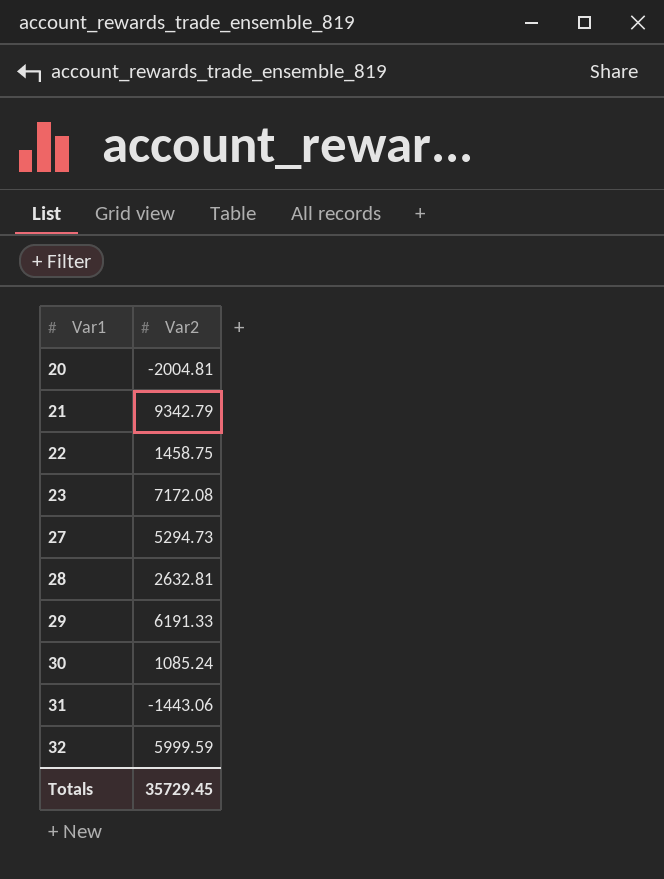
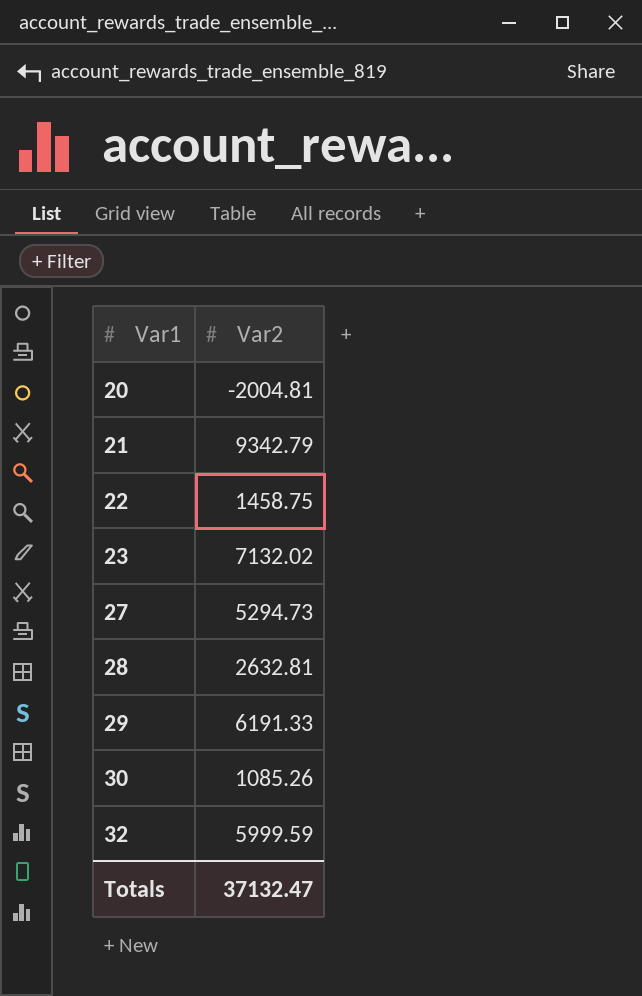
row 31: -1443.06 -> none
23 | Var2: 7172.08 -> 7132.02
30 | Var2: 1085.24 -> 1085.26
Totals | Var2: 35729.45 -> 37132.47

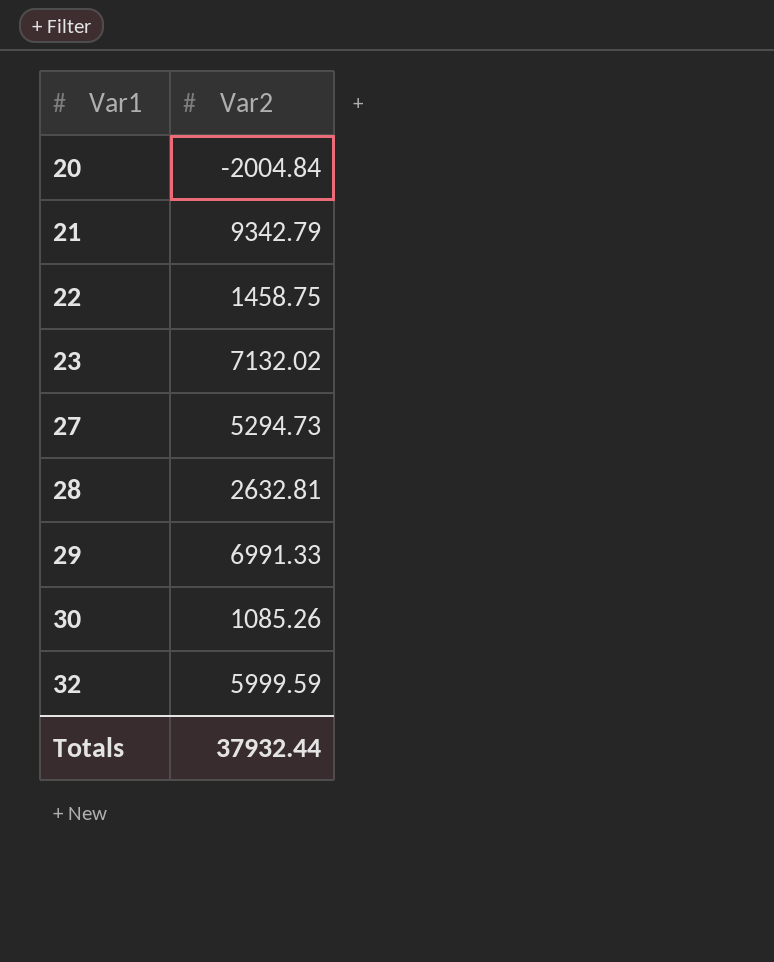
20 | Var2: -2004.81 -> -2004.84
29 | Var2: 6191.33 -> 6991.33
Totals | Var2: 37132.47 -> 37932.44

